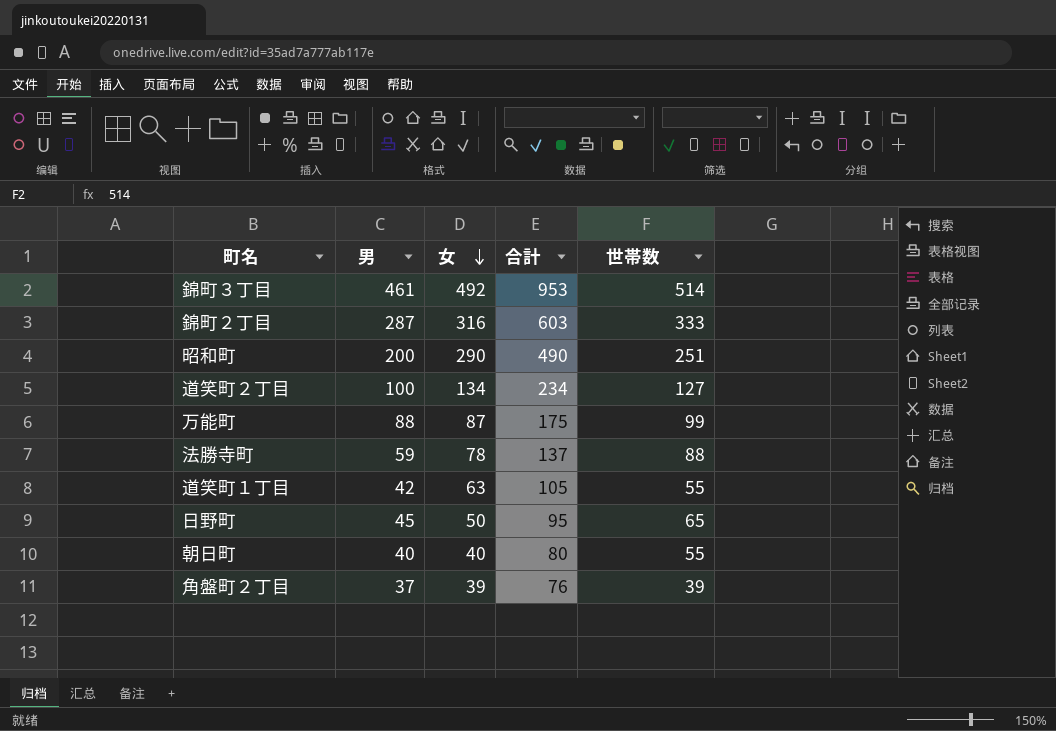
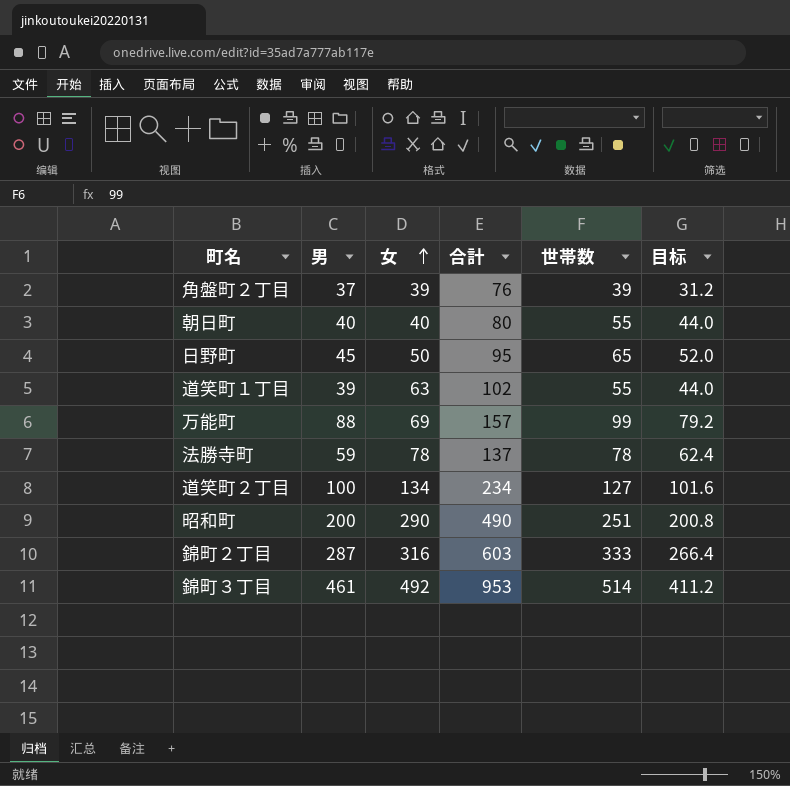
row order: 女 descending -> 女 ascending
column 目标 | formula: none -> [世帯数] * 0.8
道笑町１丁目 | 男: 42 -> 39
道笑町１丁目 | 合計: 105 -> 102
万能町 | 女: 87 -> 69
万能町 | 合計: 175 -> 157
法勝寺町 | 世帯数: 88 -> 78

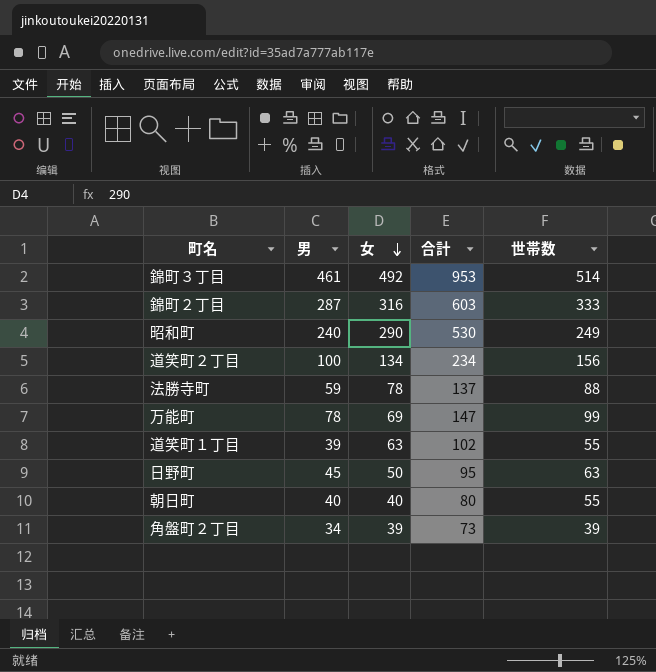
row order: 女 ascending -> 女 descending
column 目标 | formula: [世帯数] * 0.8 -> none
昭和町 | 男: 200 -> 240
昭和町 | 合計: 490 -> 530
昭和町 | 世帯数: 251 -> 249
道笑町２丁目 | 世帯数: 127 -> 156
法勝寺町 | 世帯数: 78 -> 88
万能町 | 男: 88 -> 78
万能町 | 合計: 157 -> 147
日野町 | 世帯数: 65 -> 63
角盤町２丁目 | 男: 37 -> 34
角盤町２丁目 | 合計: 76 -> 73

